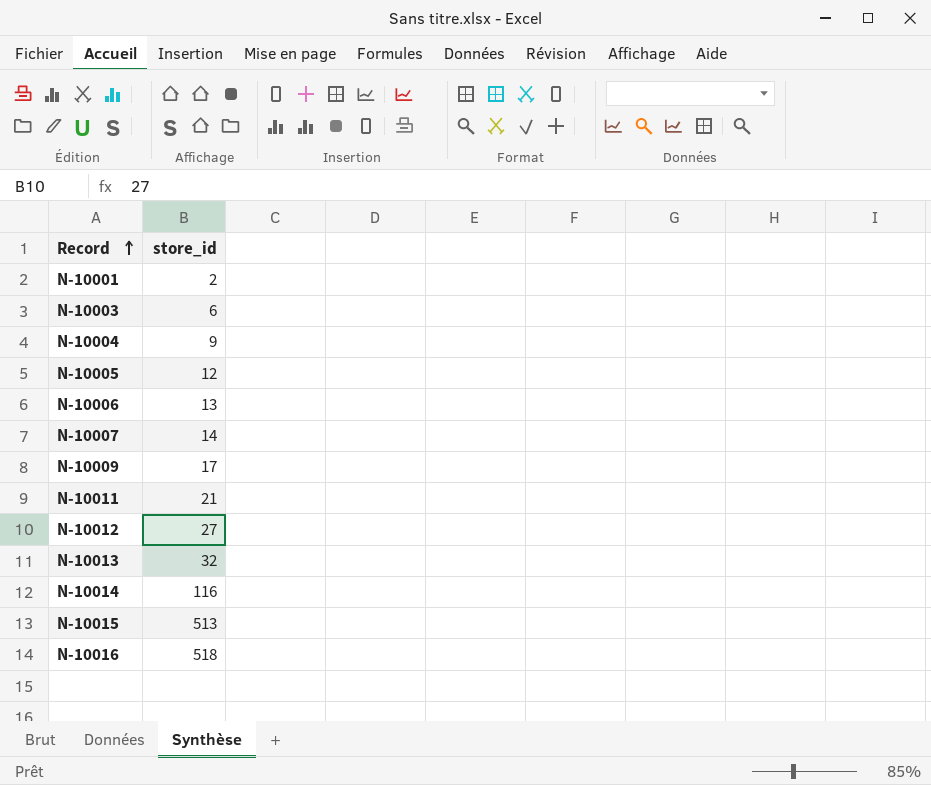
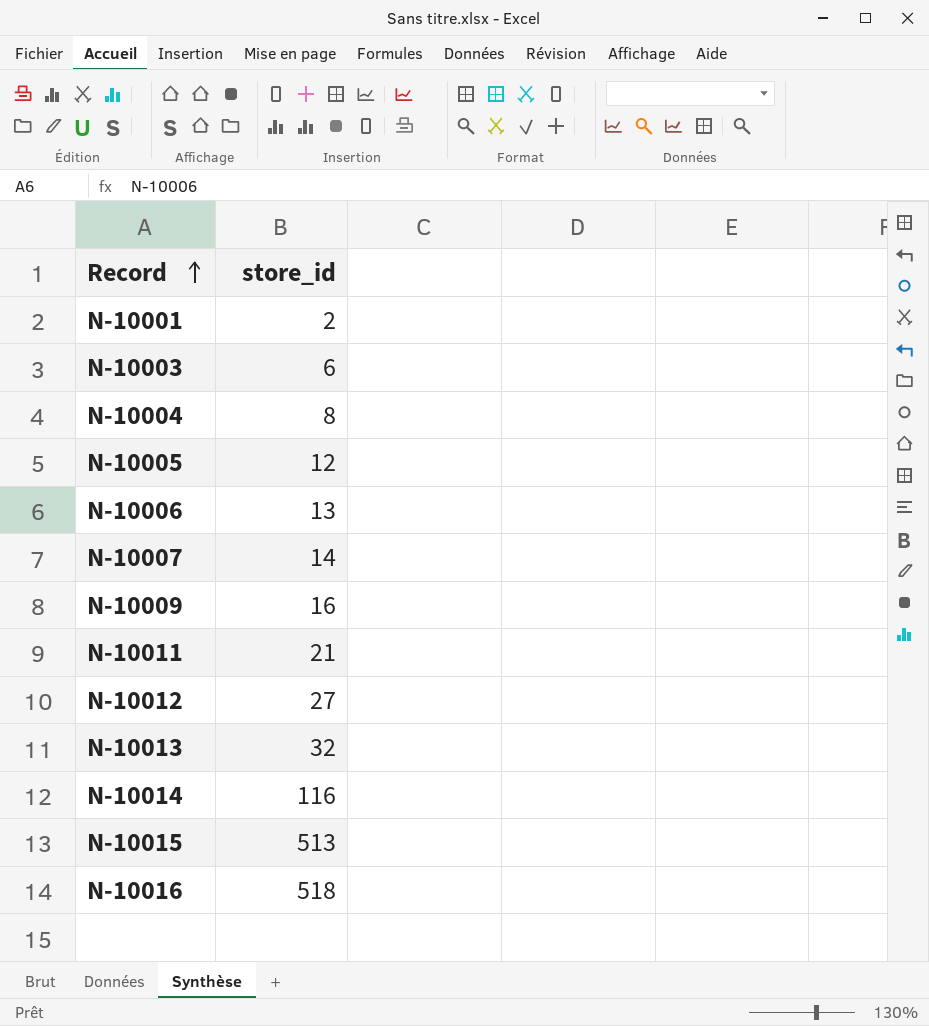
N-10004 | store_id: 9 -> 8
N-10009 | store_id: 17 -> 16

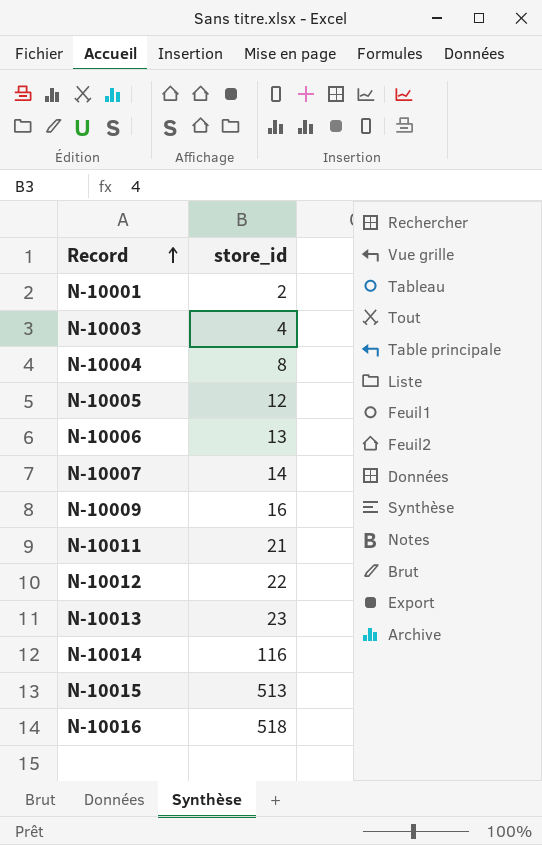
N-10003 | store_id: 6 -> 4
N-10012 | store_id: 27 -> 22
N-10013 | store_id: 32 -> 23

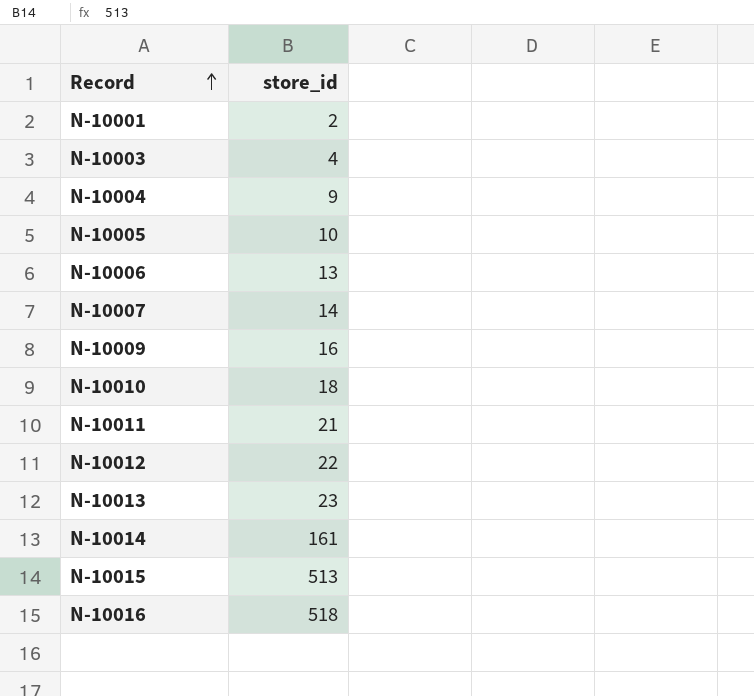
N-10004 | store_id: 8 -> 9
N-10005 | store_id: 12 -> 10
row N-10010: none -> 18
N-10014 | store_id: 116 -> 161

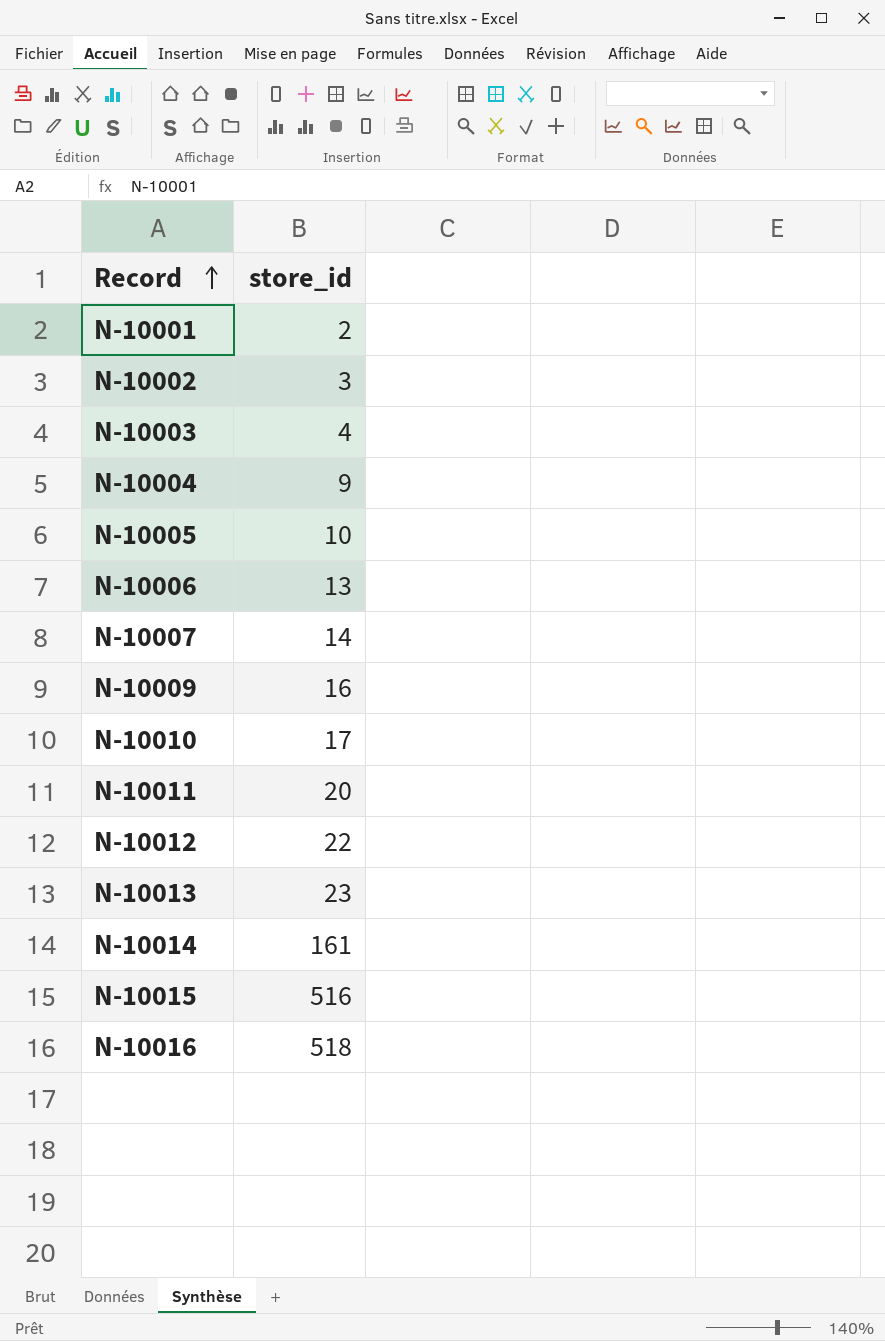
row N-10002: none -> 3
N-10010 | store_id: 18 -> 17
N-10011 | store_id: 21 -> 20
N-10015 | store_id: 513 -> 516

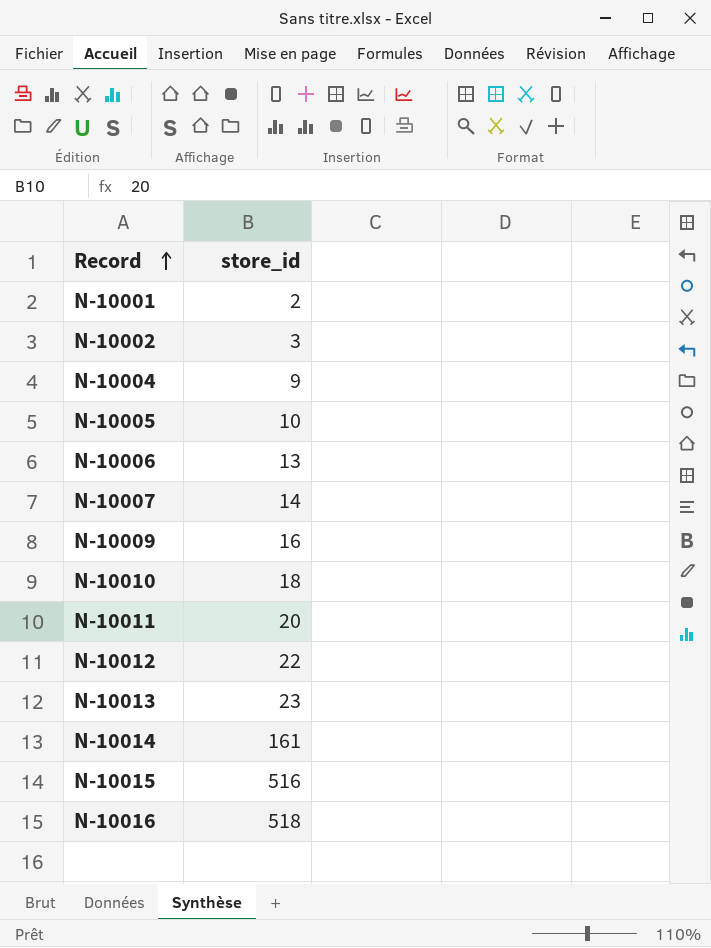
row N-10003: 4 -> none
N-10010 | store_id: 17 -> 18

